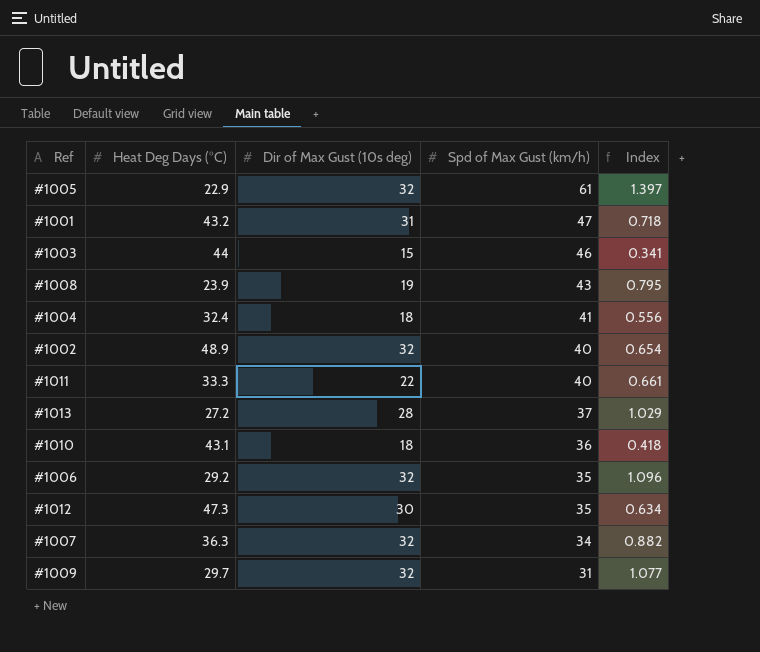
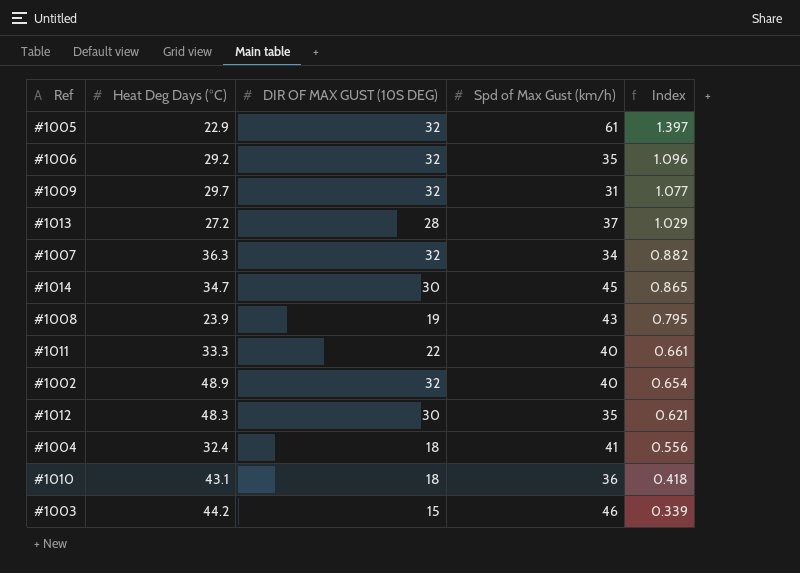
row order: Spd of Max Gust (km/h) descending -> Index descending
column name: Dir of Max Gust (10s deg) -> DIR OF MAX GUST (10S DEG)
row #1001: 43.2 | 31 | 47 | 0.718 -> none
row #1014: none -> 34.7 | 30 | 45 | 0.865
#1012 | Heat Deg Days (°C): 47.3 -> 48.3
#1012 | Index: 0.634 -> 0.621
#1003 | Heat Deg Days (°C): 44 -> 44.2
#1003 | Index: 0.341 -> 0.339

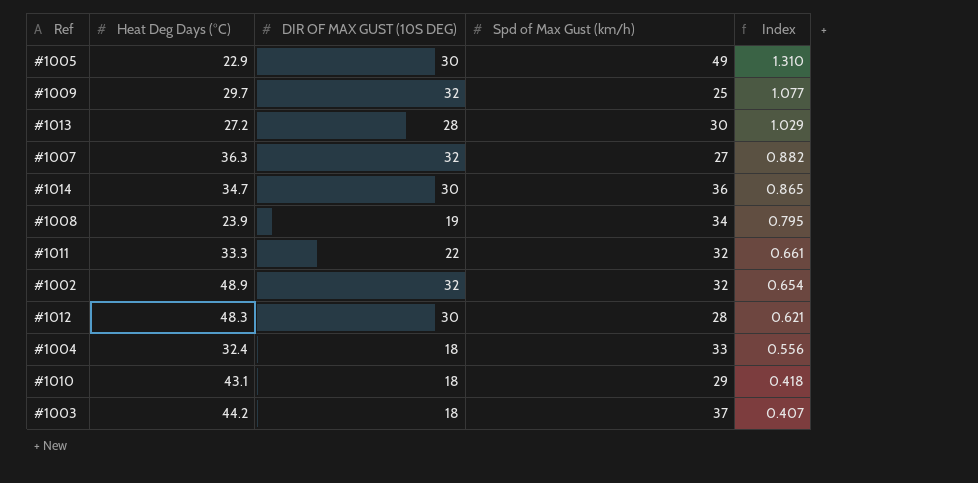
row #1006: 29.2 | 32 | 35 | 1.096 -> none
#1005 | DIR OF MAX GUST (10S DEG): 32 -> 30
#1005 | Spd of Max Gust (km/h): 61 -> 49
#1005 | Index: 1.397 -> 1.310
#1009 | Spd of Max Gust (km/h): 31 -> 25
#1013 | Spd of Max Gust (km/h): 37 -> 30
#1007 | Spd of Max Gust (km/h): 34 -> 27
#1014 | Spd of Max Gust (km/h): 45 -> 36
#1008 | Spd of Max Gust (km/h): 43 -> 34
#1011 | Spd of Max Gust (km/h): 40 -> 32
#1002 | Spd of Max Gust (km/h): 40 -> 32
#1012 | Spd of Max Gust (km/h): 35 -> 28
#1004 | Spd of Max Gust (km/h): 41 -> 33
#1010 | Spd of Max Gust (km/h): 36 -> 29
#1003 | DIR OF MAX GUST (10S DEG): 15 -> 18
#1003 | Spd of Max Gust (km/h): 46 -> 37
#1003 | Index: 0.339 -> 0.407

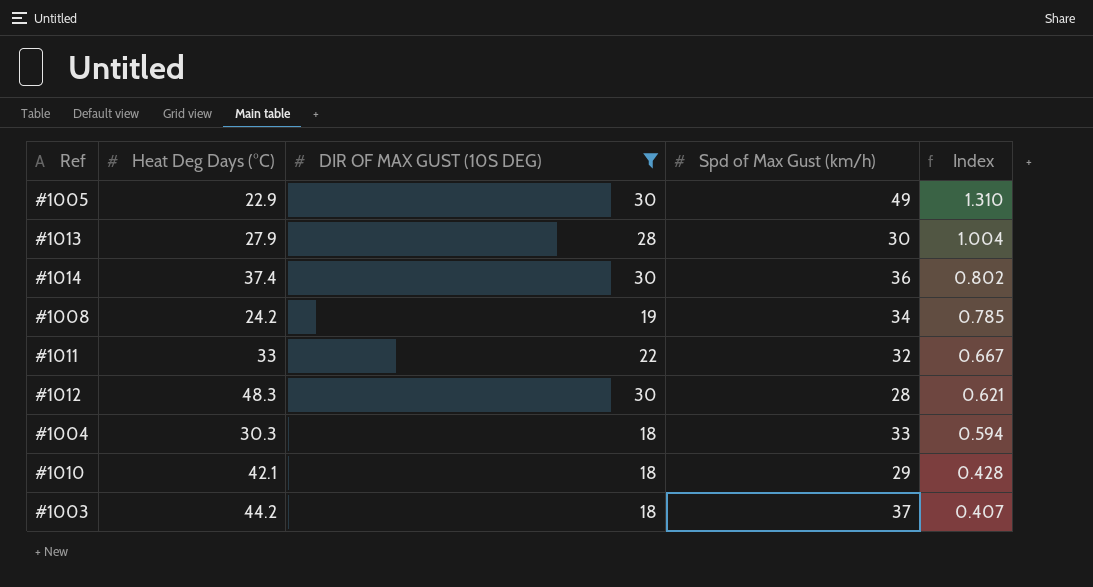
filter: none -> DIR OF MAX GUST (10S DEG) != 32
#1013 | Heat Deg Days (°C): 27.2 -> 27.9
#1013 | Index: 1.029 -> 1.004
#1014 | Heat Deg Days (°C): 34.7 -> 37.4
#1014 | Index: 0.865 -> 0.802
#1008 | Heat Deg Days (°C): 23.9 -> 24.2
#1008 | Index: 0.795 -> 0.785
#1011 | Heat Deg Days (°C): 33.3 -> 33
#1011 | Index: 0.661 -> 0.667
#1004 | Heat Deg Days (°C): 32.4 -> 30.3
#1004 | Index: 0.556 -> 0.594
#1010 | Heat Deg Days (°C): 43.1 -> 42.1
#1010 | Index: 0.418 -> 0.428

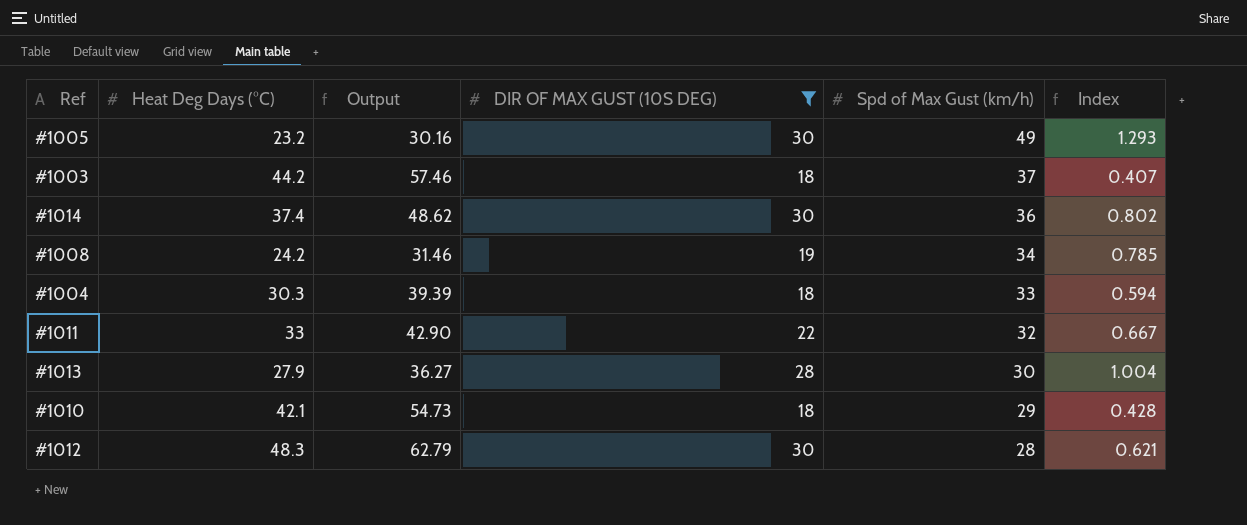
row order: Index descending -> Spd of Max Gust (km/h) descending
column Output | formula: none -> [Heat Deg Days (°C)] * 1.3
#1005 | Heat Deg Days (°C): 22.9 -> 23.2
#1005 | Index: 1.310 -> 1.293

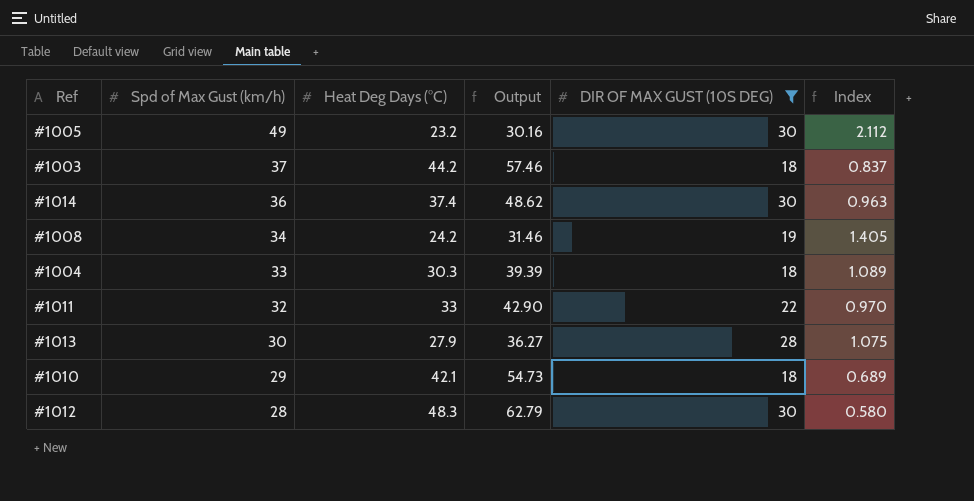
column Spd of Max Gust (km/h) | position: 5 -> 2
column Index | formula: [DIR OF MAX GUST (10S DEG)] / [Heat Deg Days (°C)] -> [Spd of Max Gust (km/h)] / [Heat Deg Days (°C)]

